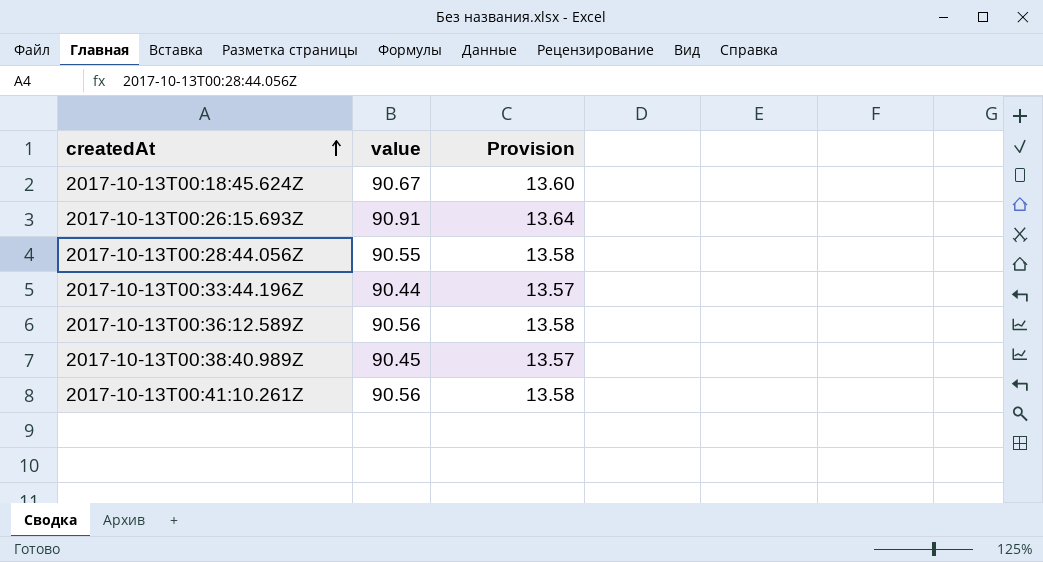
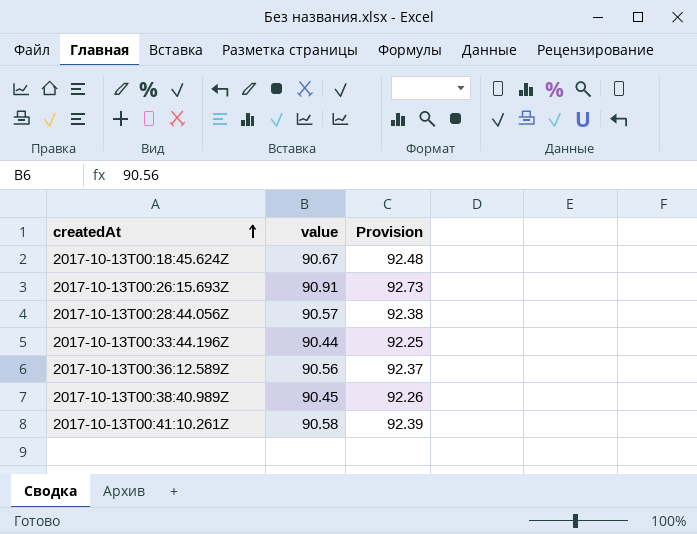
column Provision | formula: [value] * 0.15 -> [value] * 1.02
2017-10-13T00:28:44.056Z | value: 90.55 -> 90.57
2017-10-13T00:41:10.261Z | value: 90.56 -> 90.58

